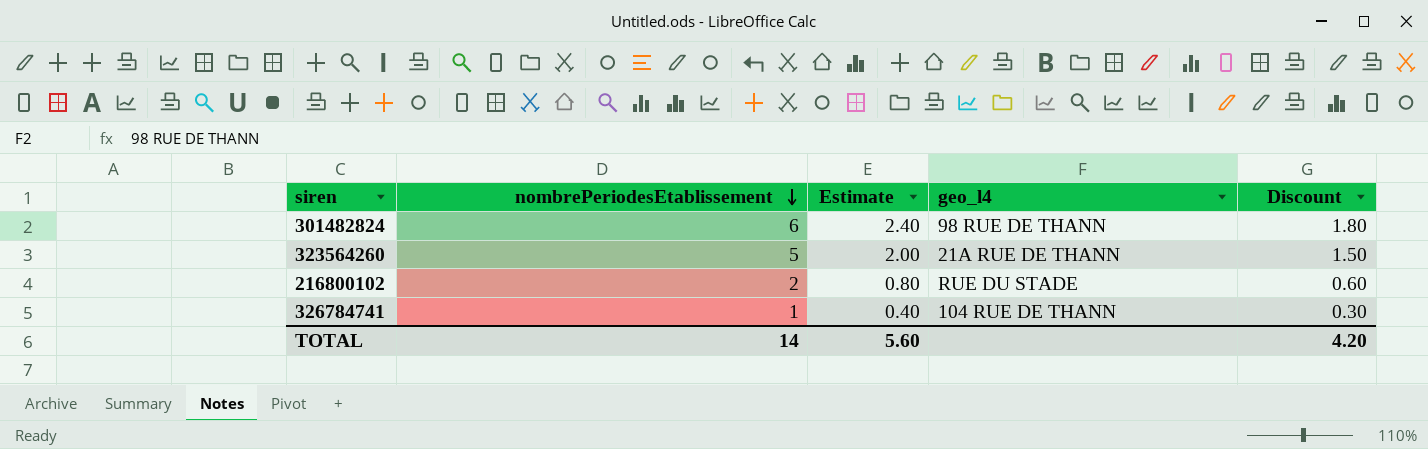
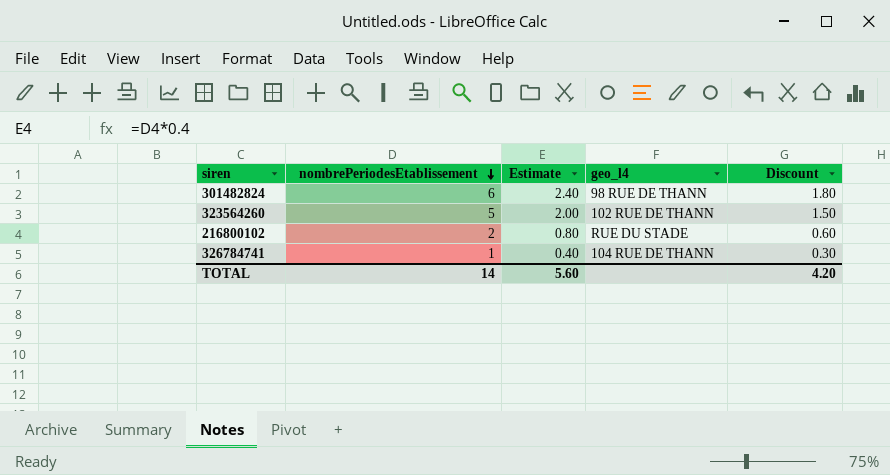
323564260 | geo_l4: 21A RUE DE THANN -> 102 RUE DE THANN

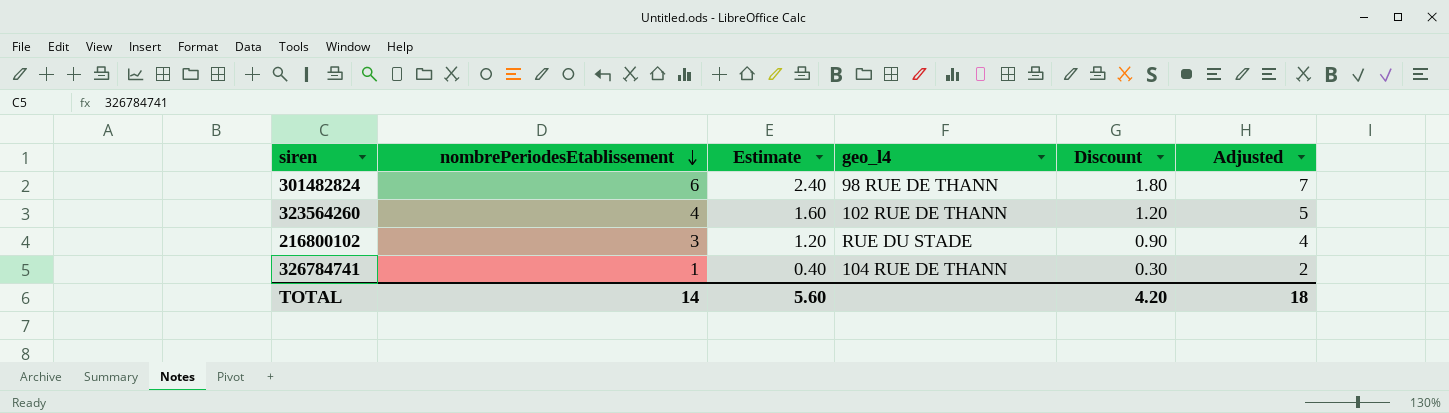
column Adjusted | formula: none -> [nombrePeriodesEtablissement] + 1
323564260 | nombrePeriodesEtablissement: 5 -> 4
323564260 | Estimate: 2.00 -> 1.60
323564260 | Discount: 1.50 -> 1.20
216800102 | nombrePeriodesEtablissement: 2 -> 3
216800102 | Estimate: 0.80 -> 1.20
216800102 | Discount: 0.60 -> 0.90

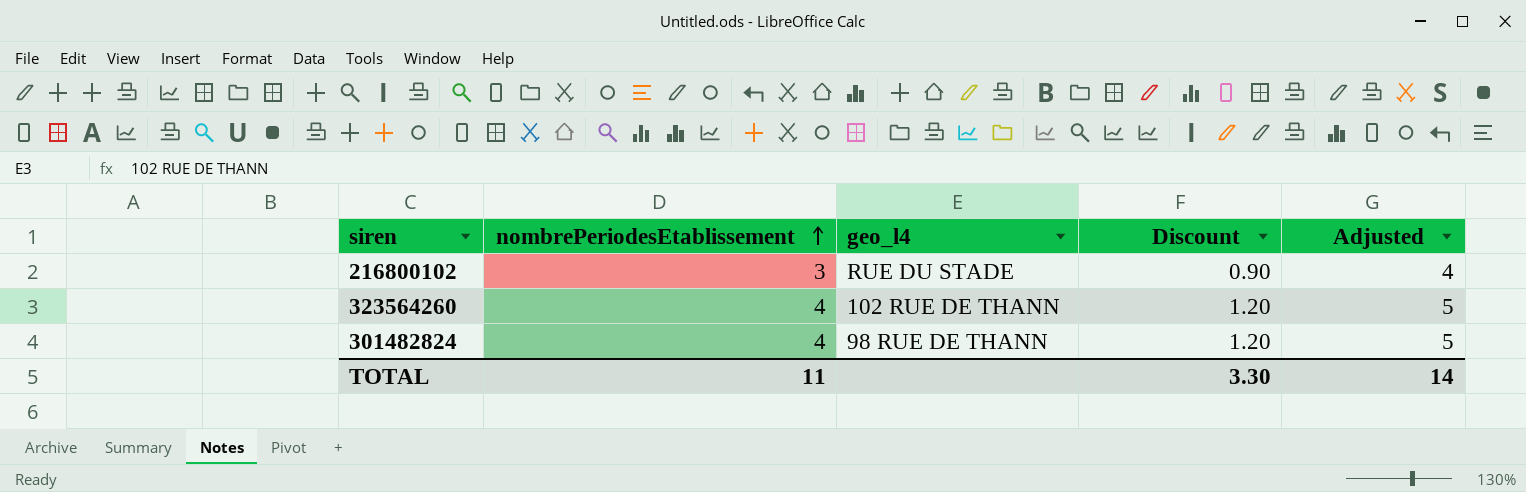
row order: nombrePeriodesEtablissement descending -> nombrePeriodesEtablissement ascending
column Estimate | formula: [nombrePeriodesEtablissement] * 0.4 -> none
row 326784741: 1 | 0.40 | 104 RUE DE THANN | 0.30 | 2 -> none
301482824 | nombrePeriodesEtablissement: 6 -> 4
301482824 | Discount: 1.80 -> 1.20
301482824 | Adjusted: 7 -> 5
TOTAL | nombrePeriodesEtablissement: 14 -> 11
TOTAL | Discount: 4.20 -> 3.30
TOTAL | Adjusted: 18 -> 14

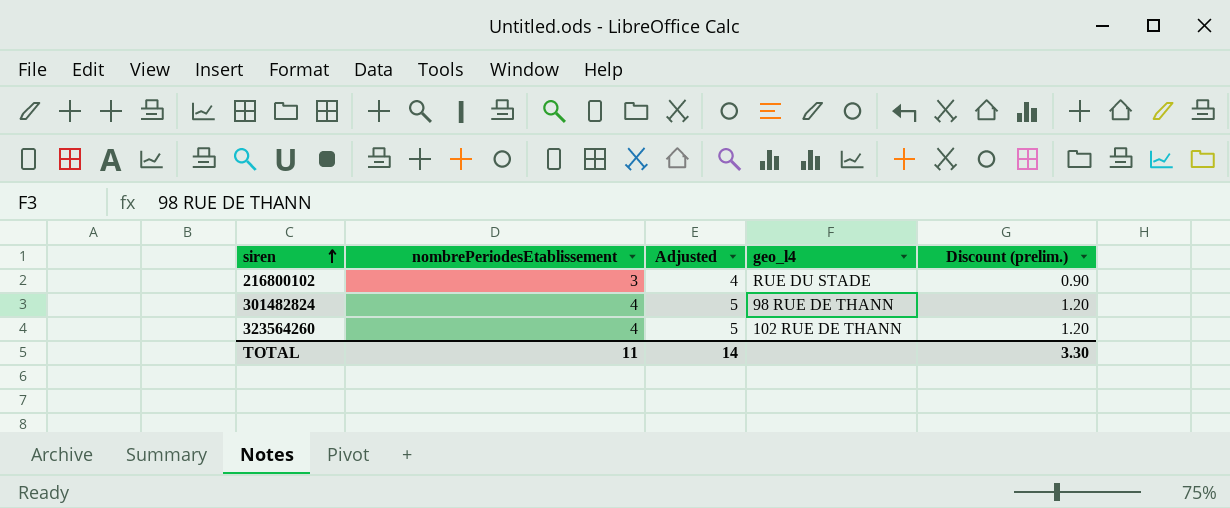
row order: nombrePeriodesEtablissement ascending -> siren ascending
column Adjusted | position: 5 -> 3
column name: Discount -> Discount (prelim.)

